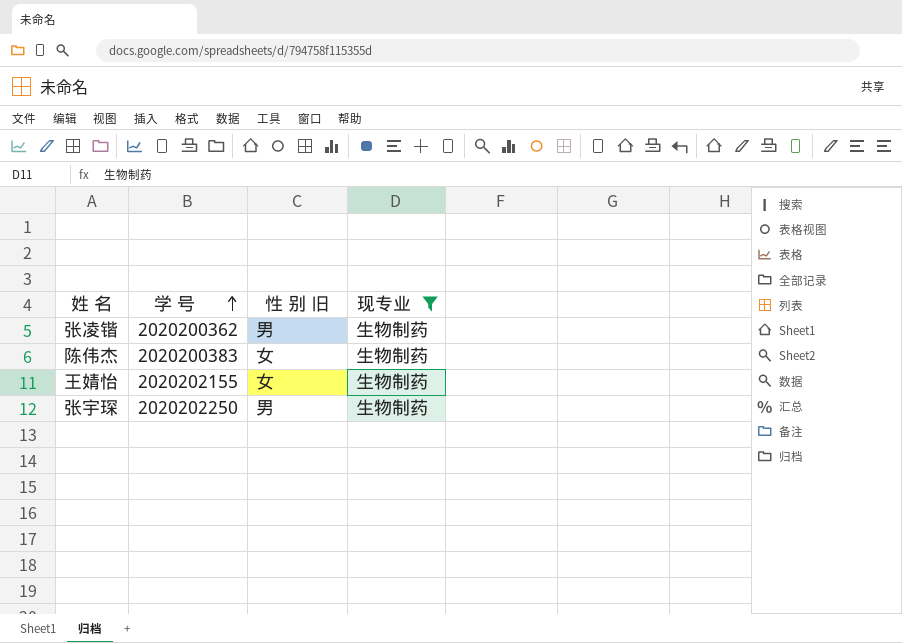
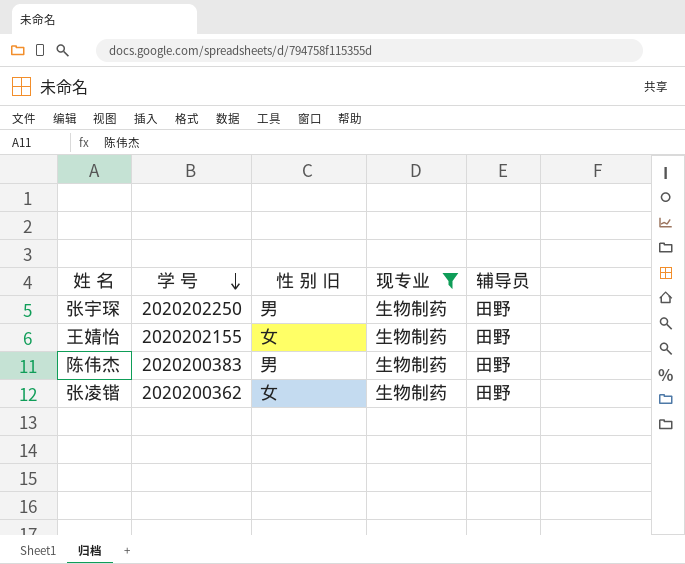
row order: 学 号 ascending -> 学 号 descending
column 辅导员 | position: none -> 5
陈伟杰 | 性 别 旧: 女 -> 男
张凌锴 | 性 别 旧: 男 -> 女

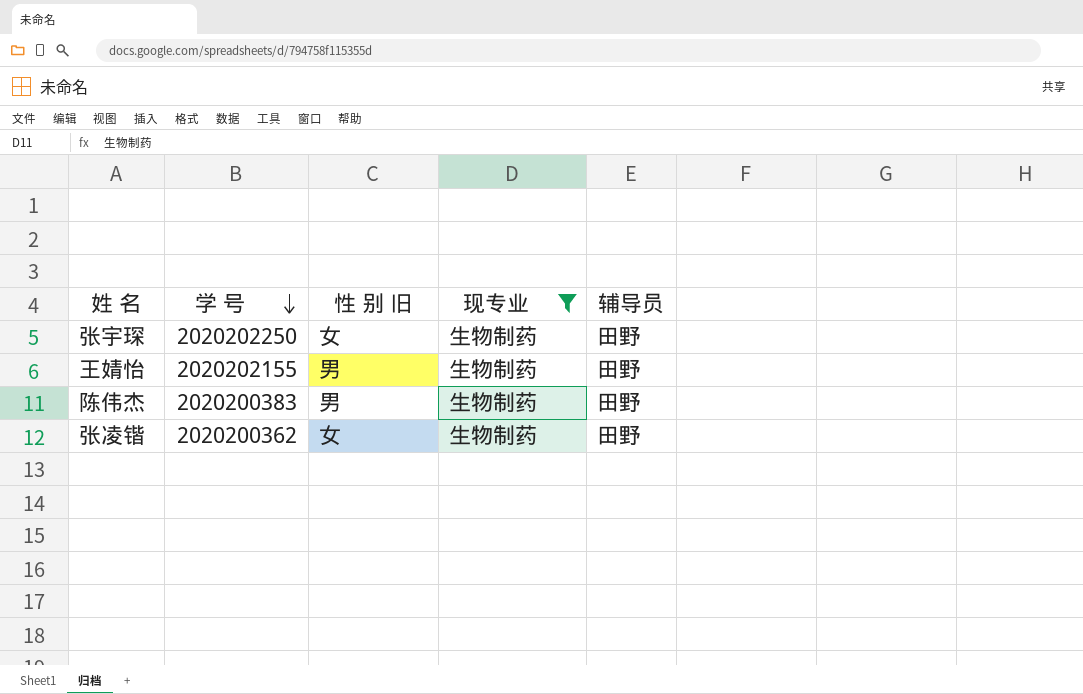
张宇琛 | 性 别 旧: 男 -> 女
王婧怡 | 性 别 旧: 女 -> 男

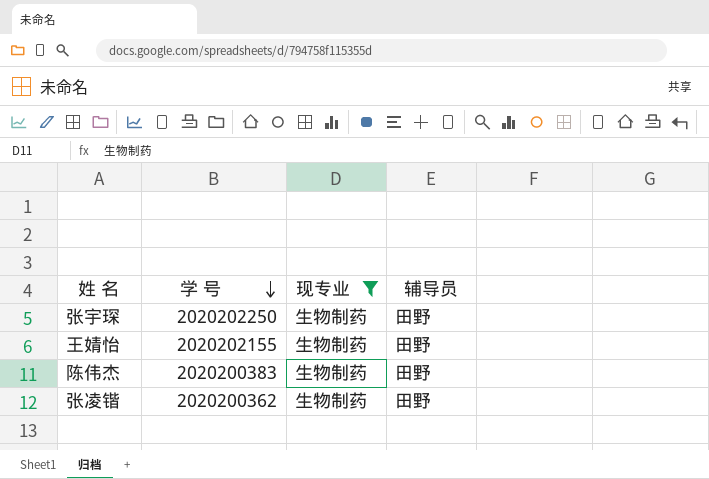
column 性 别 旧 | position: 3 -> none

